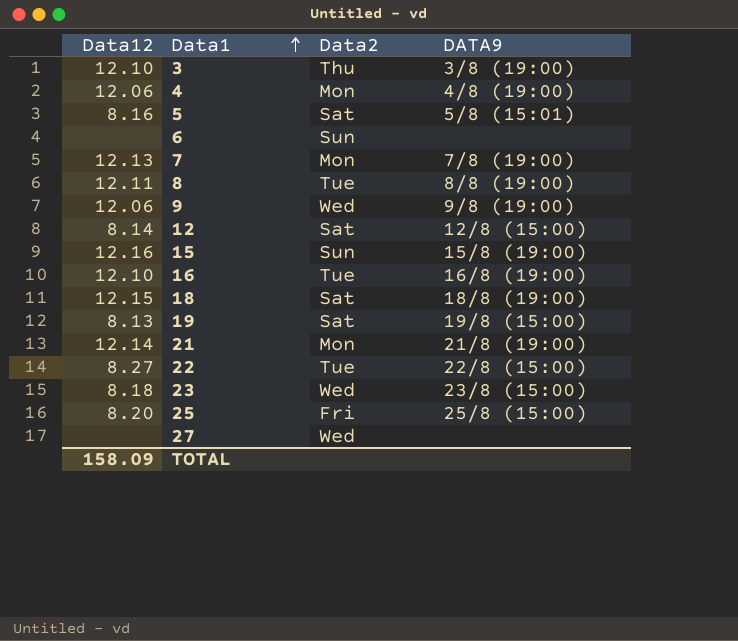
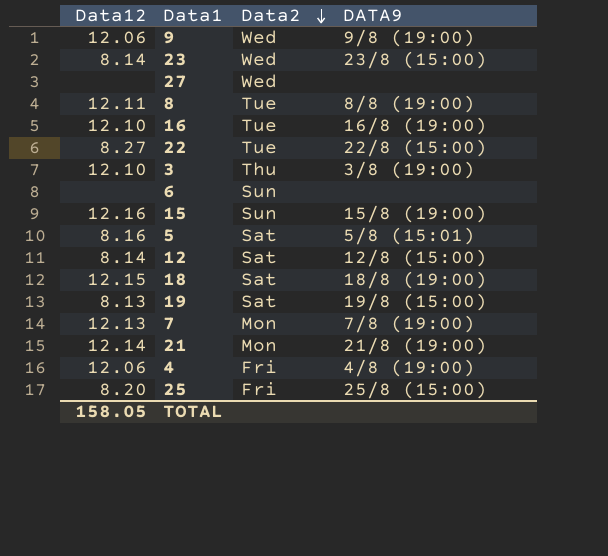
row order: Data1 ascending -> Data2 descending
23 | Data12: 8.18 -> 8.14
4 | Data2: Mon -> Fri
TOTAL | Data12: 158.09 -> 158.05

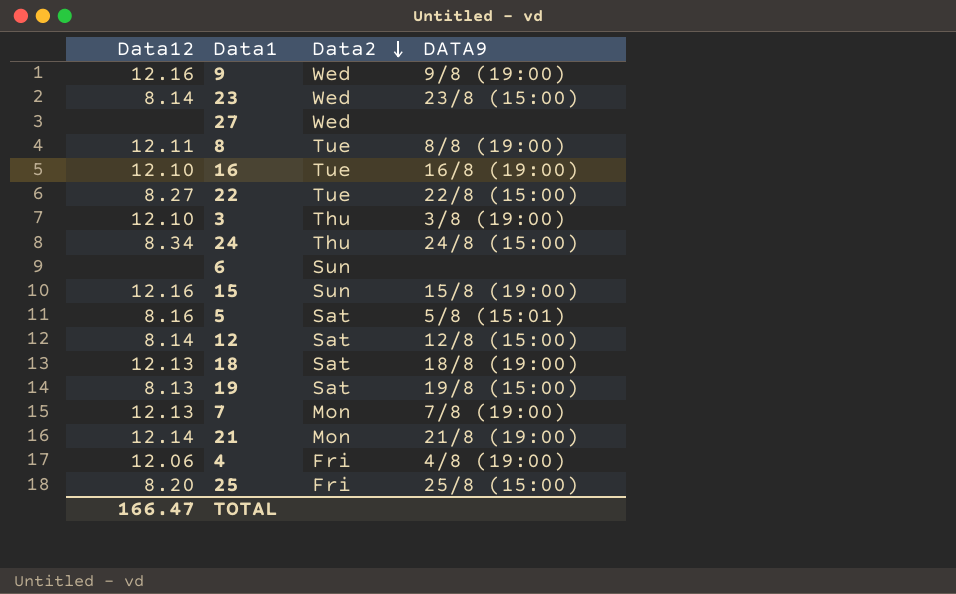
9 | Data12: 12.06 -> 12.16
row 24: none -> 8.34 | Thu | 24/8 (15:00)
18 | Data12: 12.15 -> 12.13
TOTAL | Data12: 158.05 -> 166.47

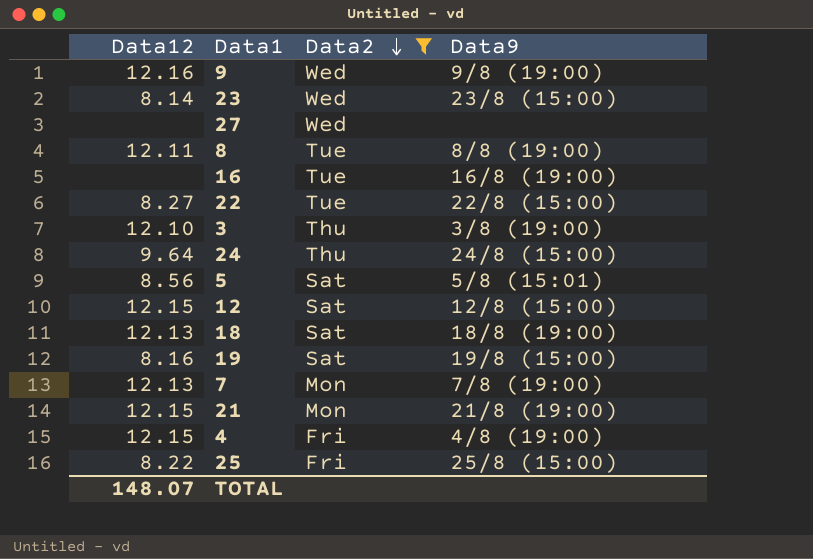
filter: none -> Data2 != Sun
column name: DATA9 -> Data9
16 | Data12: 12.10 -> none
24 | Data12: 8.34 -> 9.64
5 | Data12: 8.16 -> 8.56
12 | Data12: 8.14 -> 12.15
19 | Data12: 8.13 -> 8.16
21 | Data12: 12.14 -> 12.15
4 | Data12: 12.06 -> 12.15
25 | Data12: 8.20 -> 8.22
TOTAL | Data12: 166.47 -> 148.07

